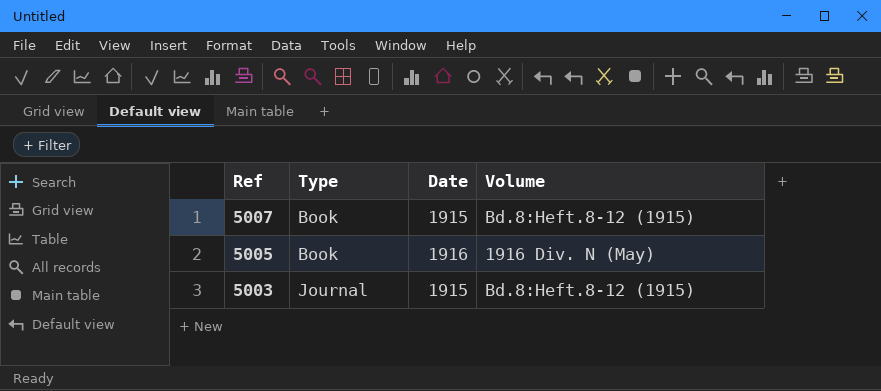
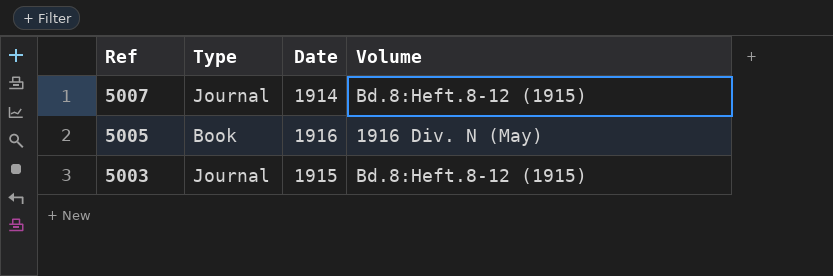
5007 | Type: Book -> Journal
5007 | Date: 1915 -> 1914

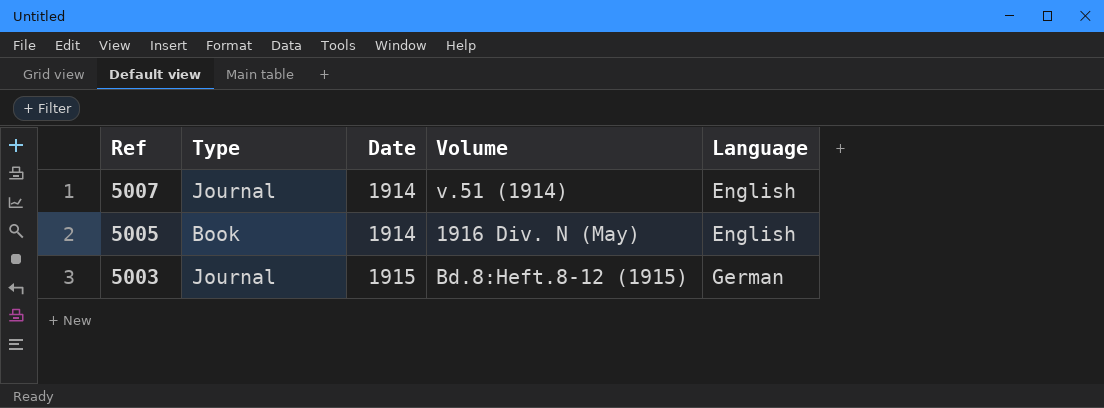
column Language | position: none -> 5
5007 | Volume: Bd.8:Heft.8-12 (1915) -> v.51 (1914)
5005 | Date: 1916 -> 1914

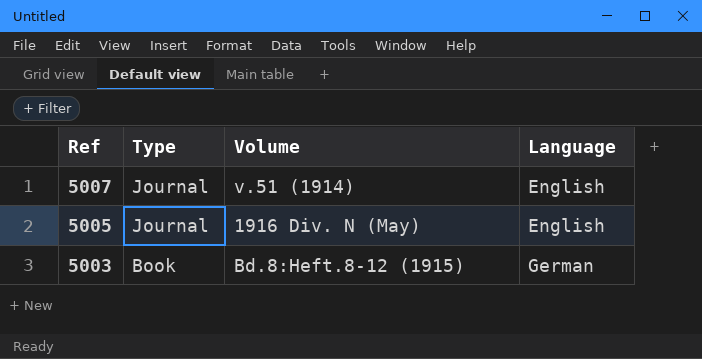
column Date | position: 3 -> none
5005 | Type: Book -> Journal
5003 | Type: Journal -> Book

